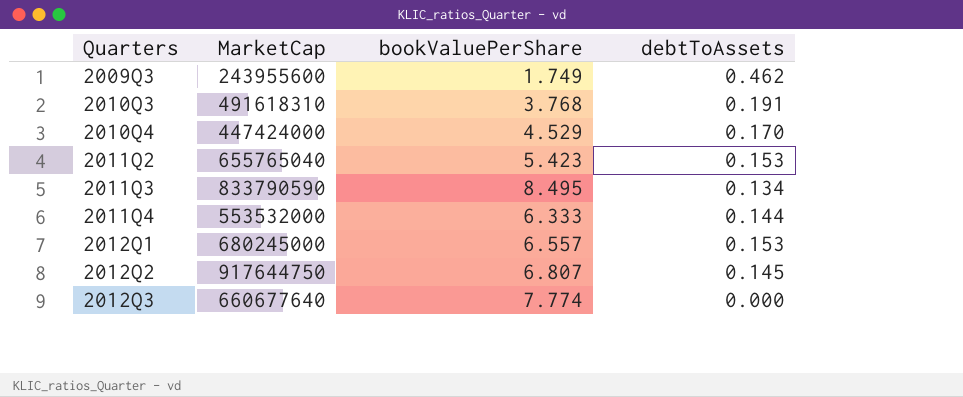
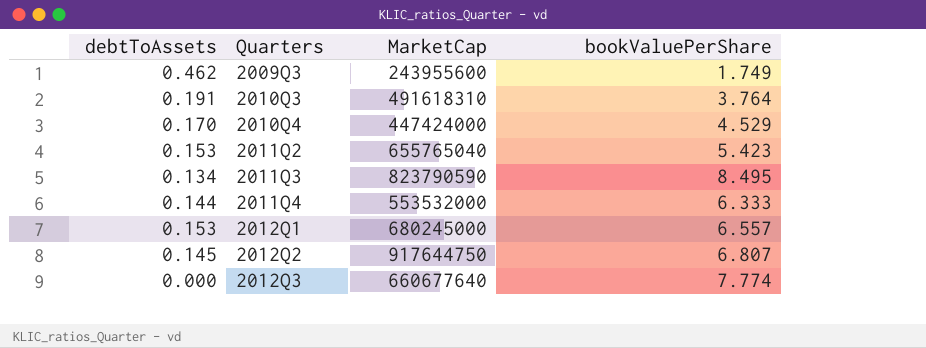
column debtToAssets | position: 4 -> 1
2010Q3 | bookValuePerShare: 3.768 -> 3.764
2011Q3 | MarketCap: 833790590 -> 823790590

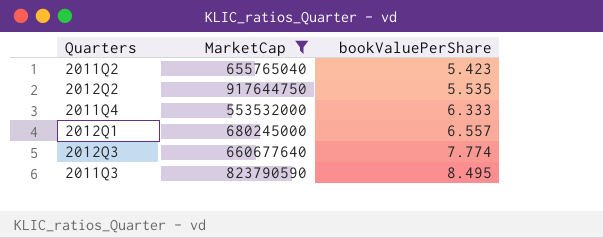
filter: none -> MarketCap >= 553532000
row order: Quarters ascending -> bookValuePerShare ascending
column debtToAssets | position: 1 -> none
2012Q2 | bookValuePerShare: 6.807 -> 5.535

